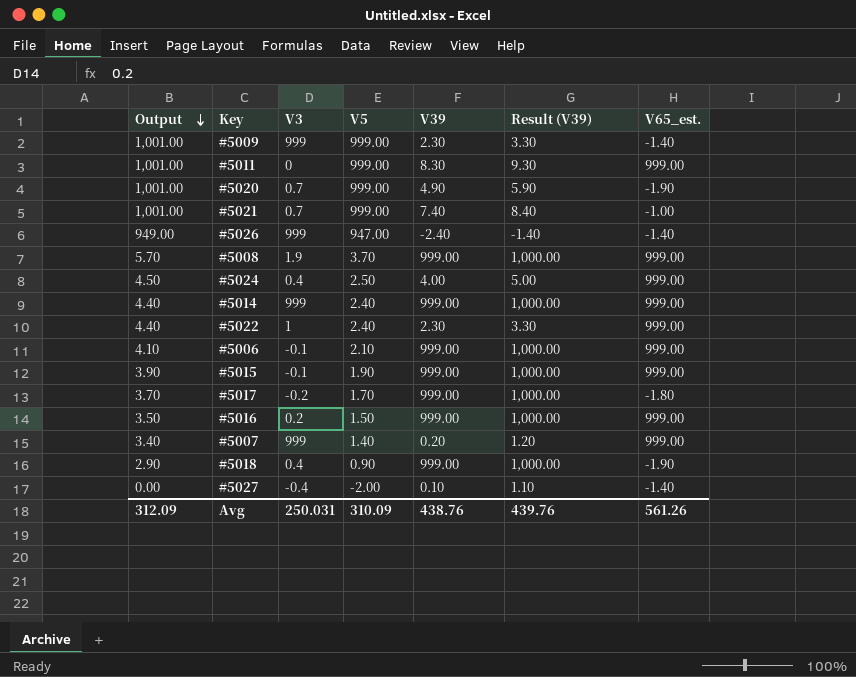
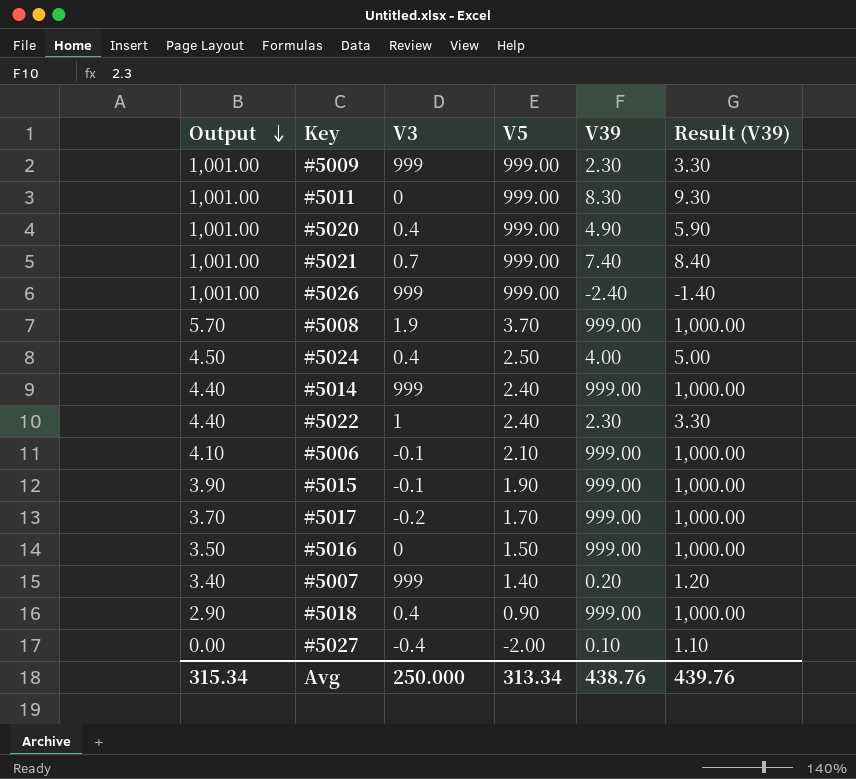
column V65_est. | position: 7 -> none
#5020 | V3: 0.7 -> 0.4
#5026 | Output: 949.00 -> 1,001.00
#5026 | V5: 947.00 -> 999.00
#5016 | V3: 0.2 -> 0
Avg | Output: 312.09 -> 315.34
Avg | V3: 250.031 -> 250.000
Avg | V5: 310.09 -> 313.34

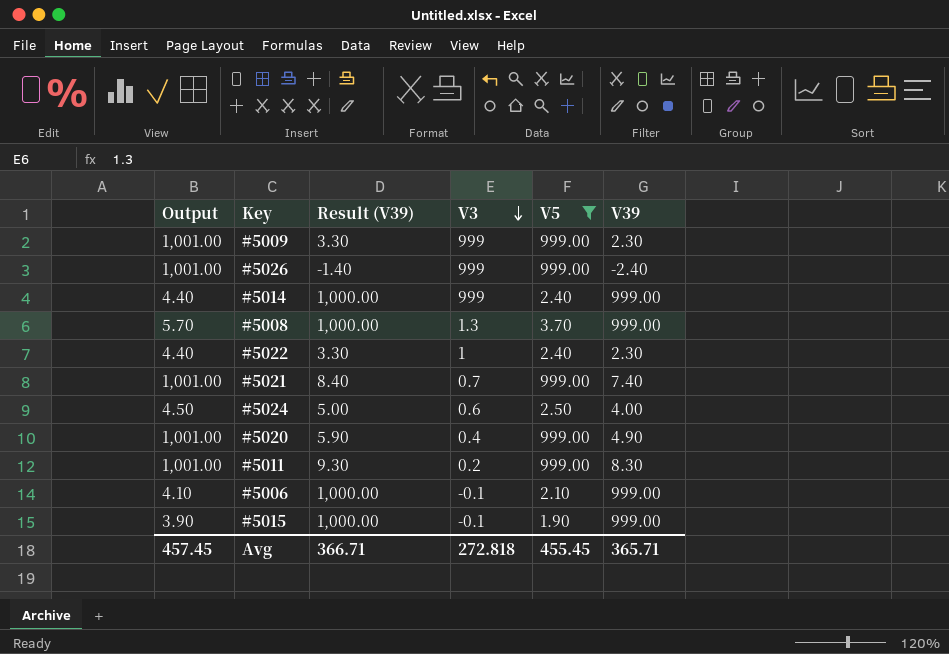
filter: none -> V5 >= 1.90
row order: Output descending -> V3 descending
column Result (V39) | position: 6 -> 3
#5008 | V3: 1.9 -> 1.3
#5024 | V3: 0.4 -> 0.6
#5011 | V3: 0 -> 0.2
Avg | Output: 315.34 -> 457.45
Avg | Result (V39): 439.76 -> 366.71
Avg | V3: 250.000 -> 272.818
Avg | V5: 313.34 -> 455.45
Avg | V39: 438.76 -> 365.71

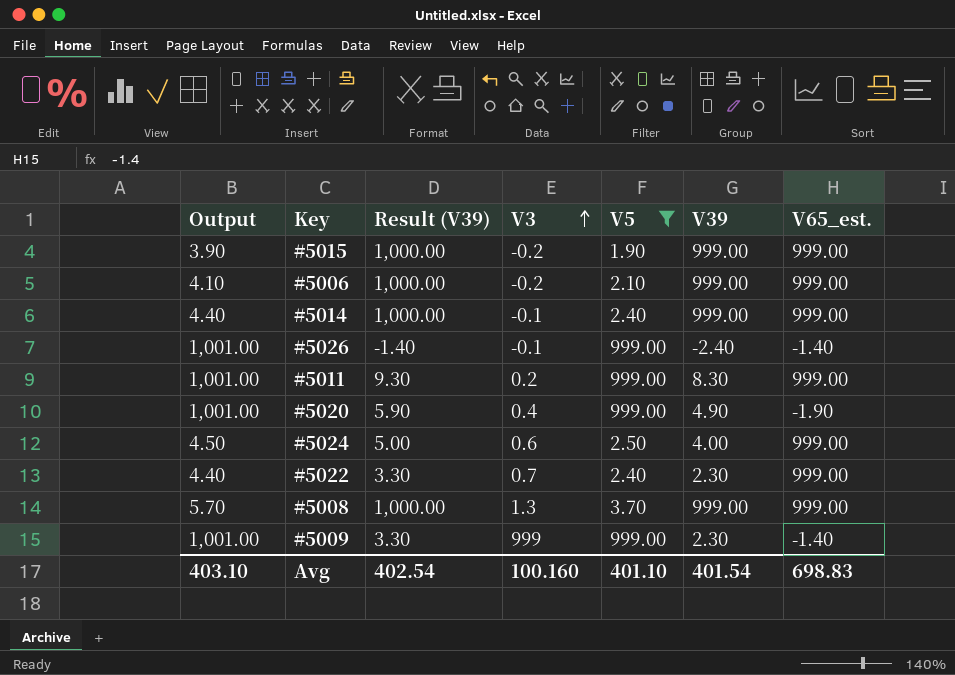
row order: V3 descending -> V3 ascending
column V65_est. | position: none -> 7
row #5021: 1,001.00 | 8.40 | 0.7 | 999.00 | 7.40 -> none
#5015 | V3: -0.1 -> -0.2
#5006 | V3: -0.1 -> -0.2
#5014 | V3: 999 -> -0.1
#5026 | V3: 999 -> -0.1
#5022 | V3: 1 -> 0.7
Avg | Output: 457.45 -> 403.10
Avg | Result (V39): 366.71 -> 402.54
Avg | V3: 272.818 -> 100.160
Avg | V5: 455.45 -> 401.10
Avg | V39: 365.71 -> 401.54

